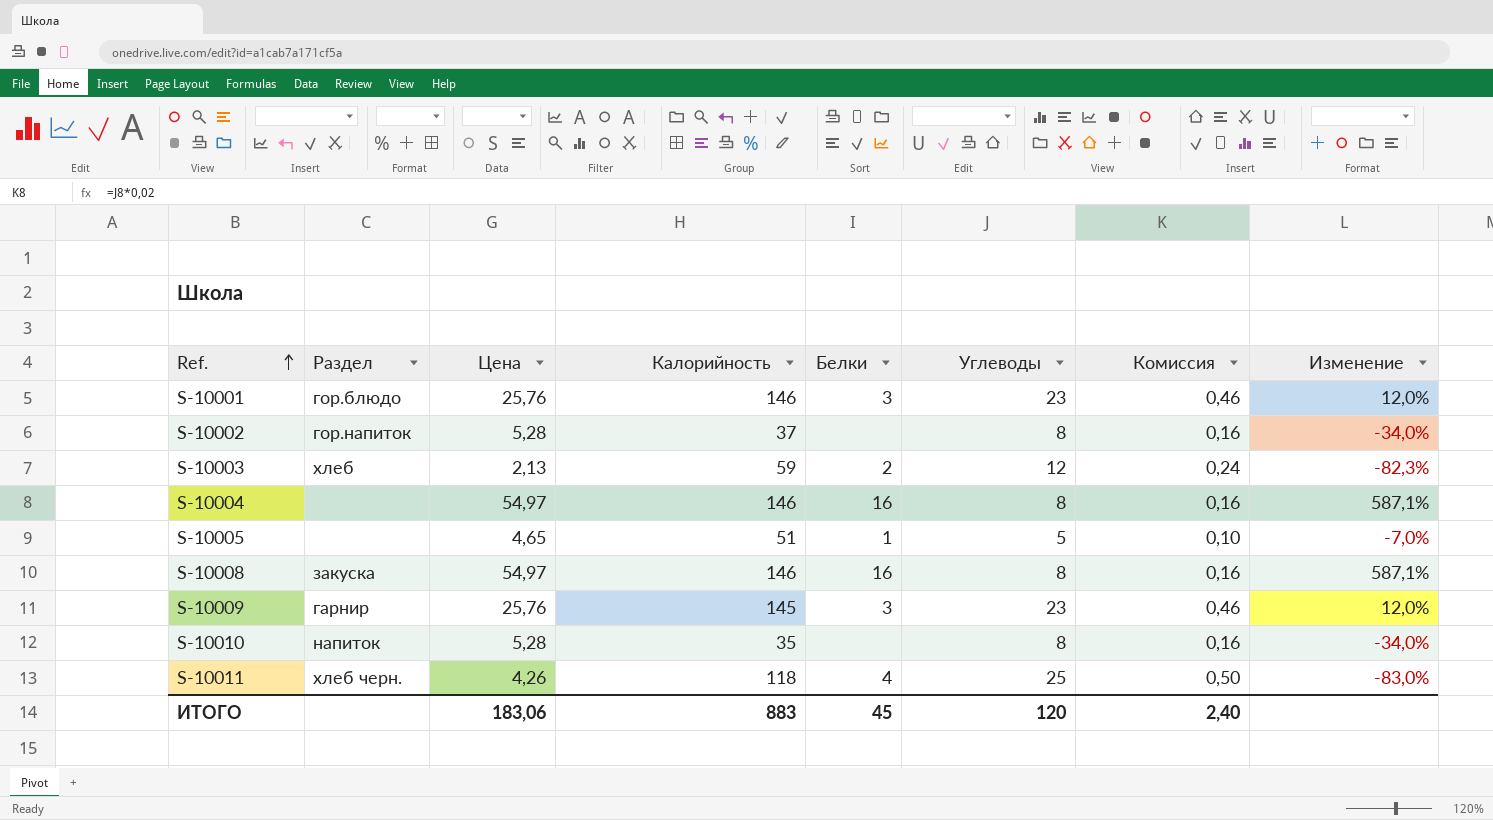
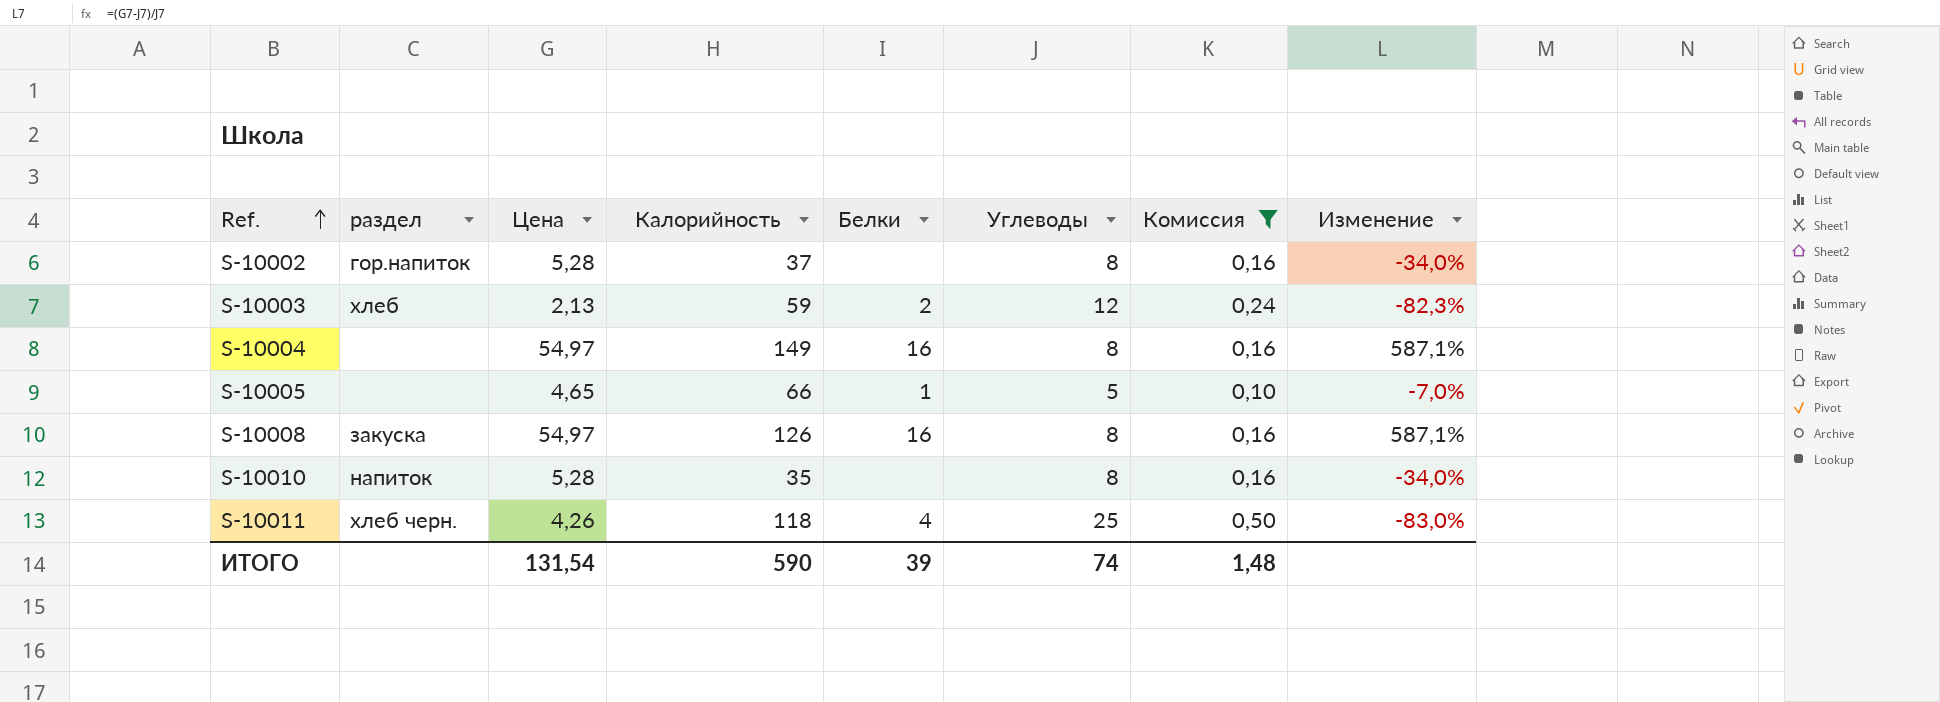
filter: none -> Комиссия != 0,46
column name: Раздел -> раздел
S-10004 | Калорийность: 146 -> 149
S-10005 | Калорийность: 51 -> 66
S-10008 | Калорийность: 146 -> 126
ИТОГО | Цена: 183,06 -> 131,54
ИТОГО | Калорийность: 883 -> 590
ИТОГО | Белки: 45 -> 39
ИТОГО | Углеводы: 120 -> 74
ИТОГО | Комиссия: 2,40 -> 1,48

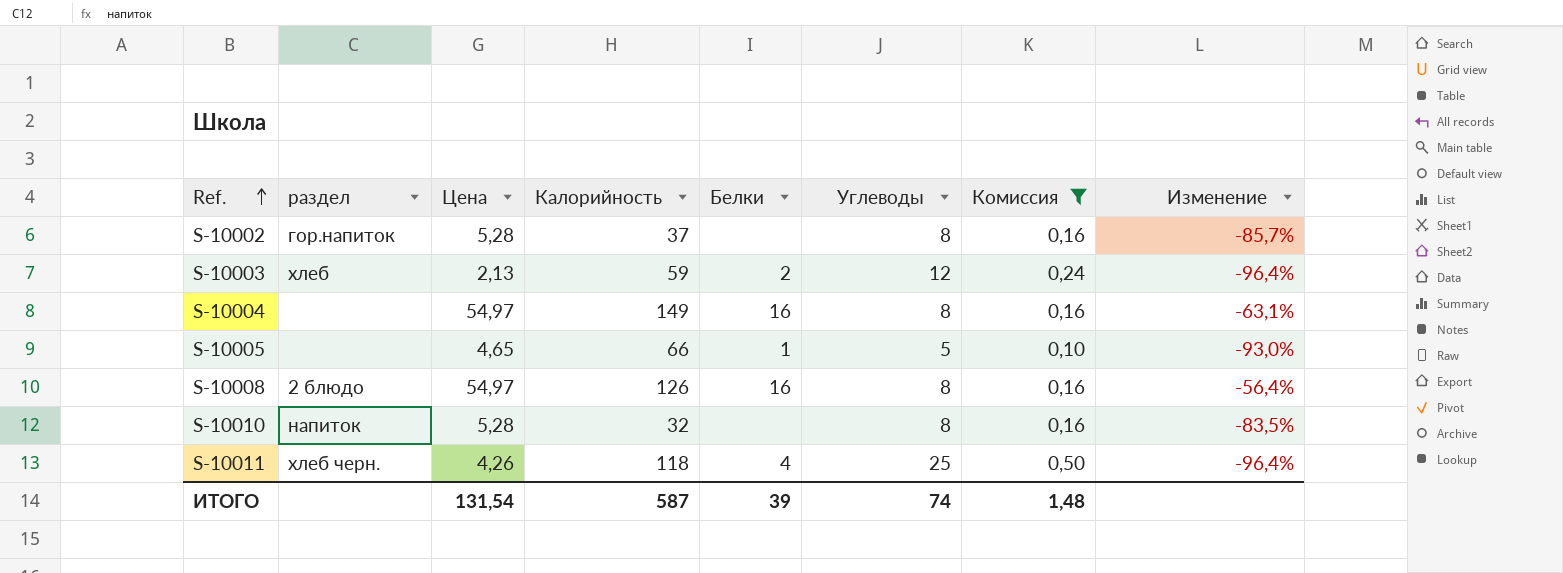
column Изменение | formula: ([Цена] - [Углеводы]) / [Углеводы] -> ([Цена] - [Калорийность]) / [Калорийность]
S-10008 | раздел: закуска -> 2 блюдо
S-10010 | Калорийность: 35 -> 32
ИТОГО | Калорийность: 590 -> 587

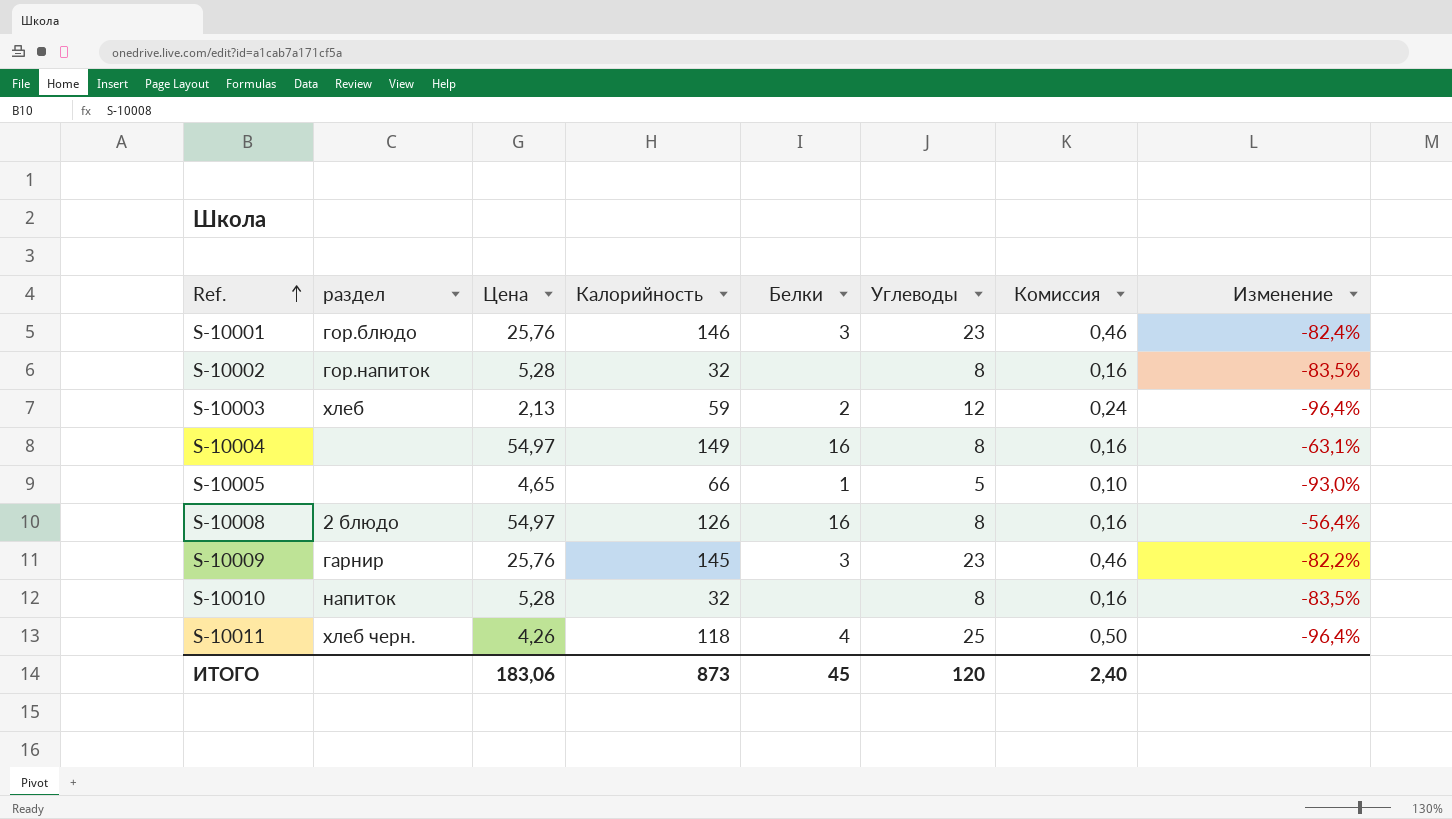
filter: Комиссия != 0,46 -> none
S-10002 | Калорийность: 37 -> 32
S-10002 | Изменение: -85,7% -> -83,5%
ИТОГО | Цена: 131,54 -> 183,06
ИТОГО | Калорийность: 587 -> 873
ИТОГО | Белки: 39 -> 45
ИТОГО | Углеводы: 74 -> 120
ИТОГО | Комиссия: 1,48 -> 2,40

